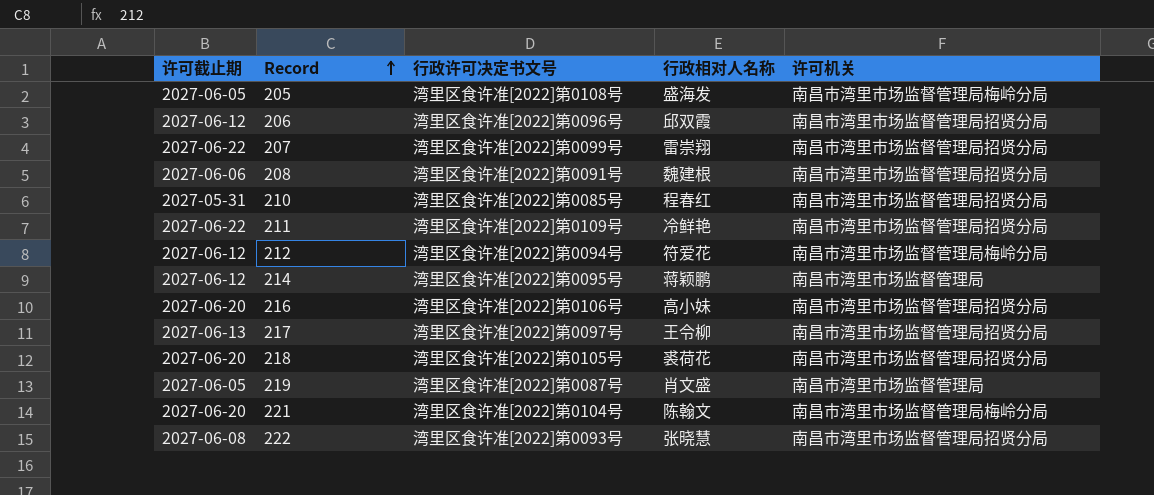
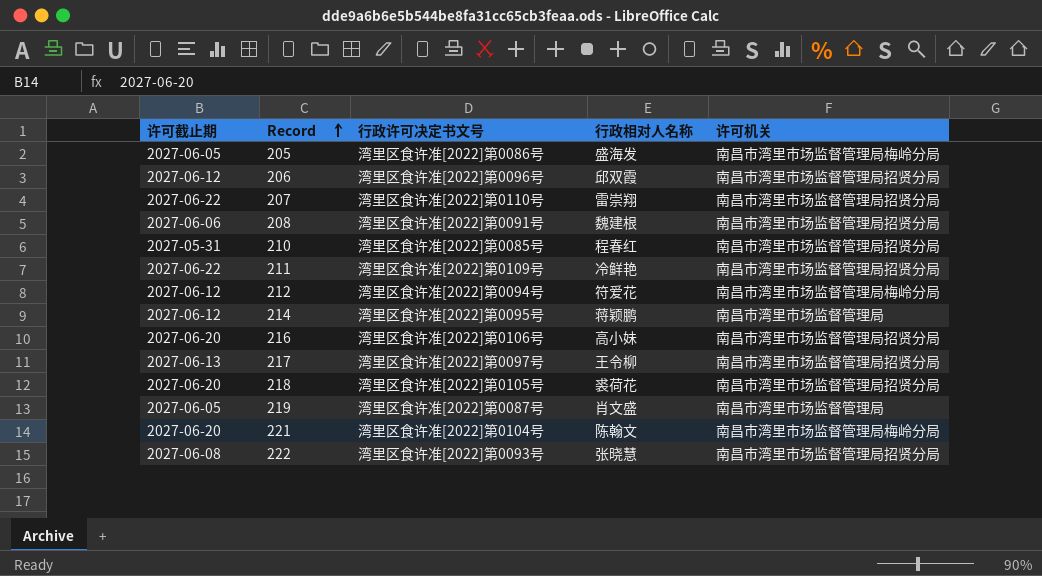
205 | 行政许可决定书文号: 湾里区食许准[2022]第0108号 -> 湾里区食许准[2022]第0086号
207 | 行政许可决定书文号: 湾里区食许准[2022]第0099号 -> 湾里区食许准[2022]第0110号

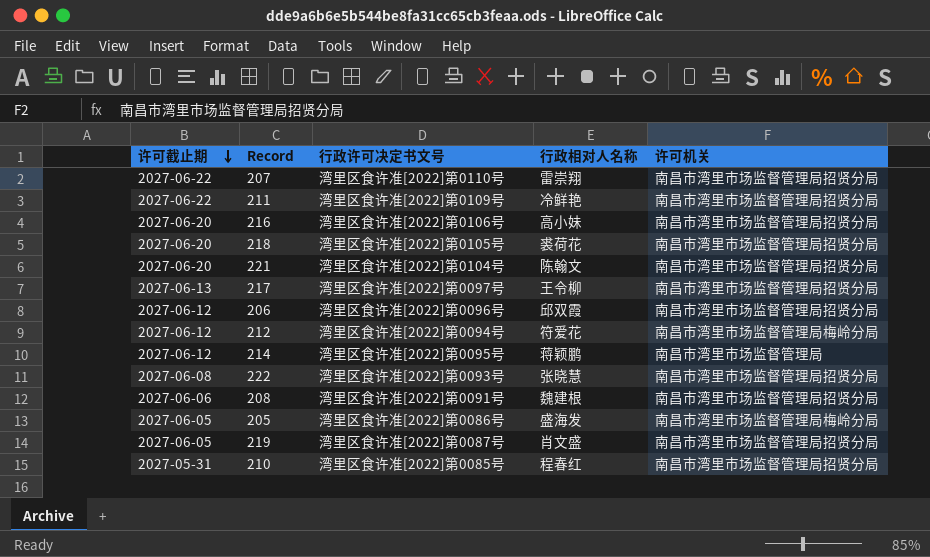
row order: Record ascending -> 许可截止期 descending
221 | 许可机关: 南昌市湾里市场监督管理局梅岭分局 -> 南昌市湾里市场监督管理局招贤分局
219 | 许可机关: 南昌市湾里市场监督管理局 -> 南昌市湾里市场监督管理局招贤分局

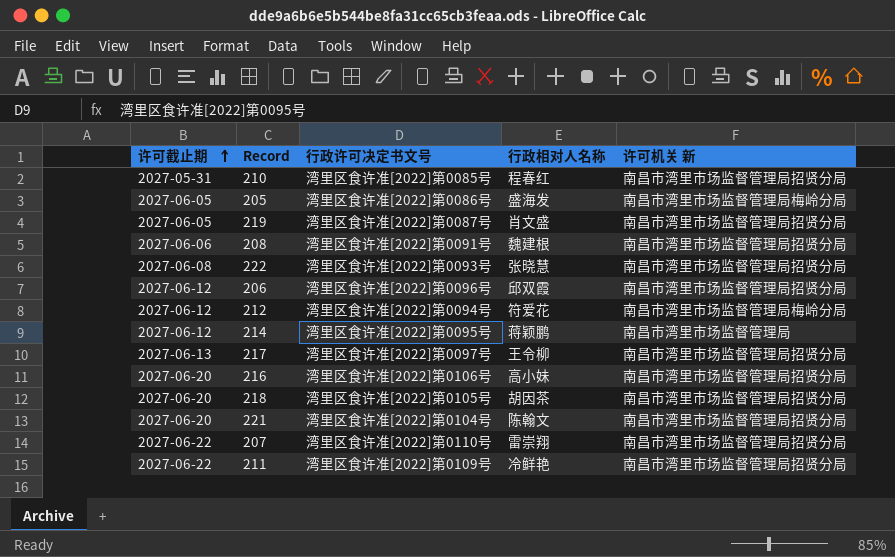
row order: 许可截止期 descending -> 许可截止期 ascending
column name: 许可机关 -> 许可机关 新
218 | 行政相对人名称: 裘荷花 -> 胡因茶

